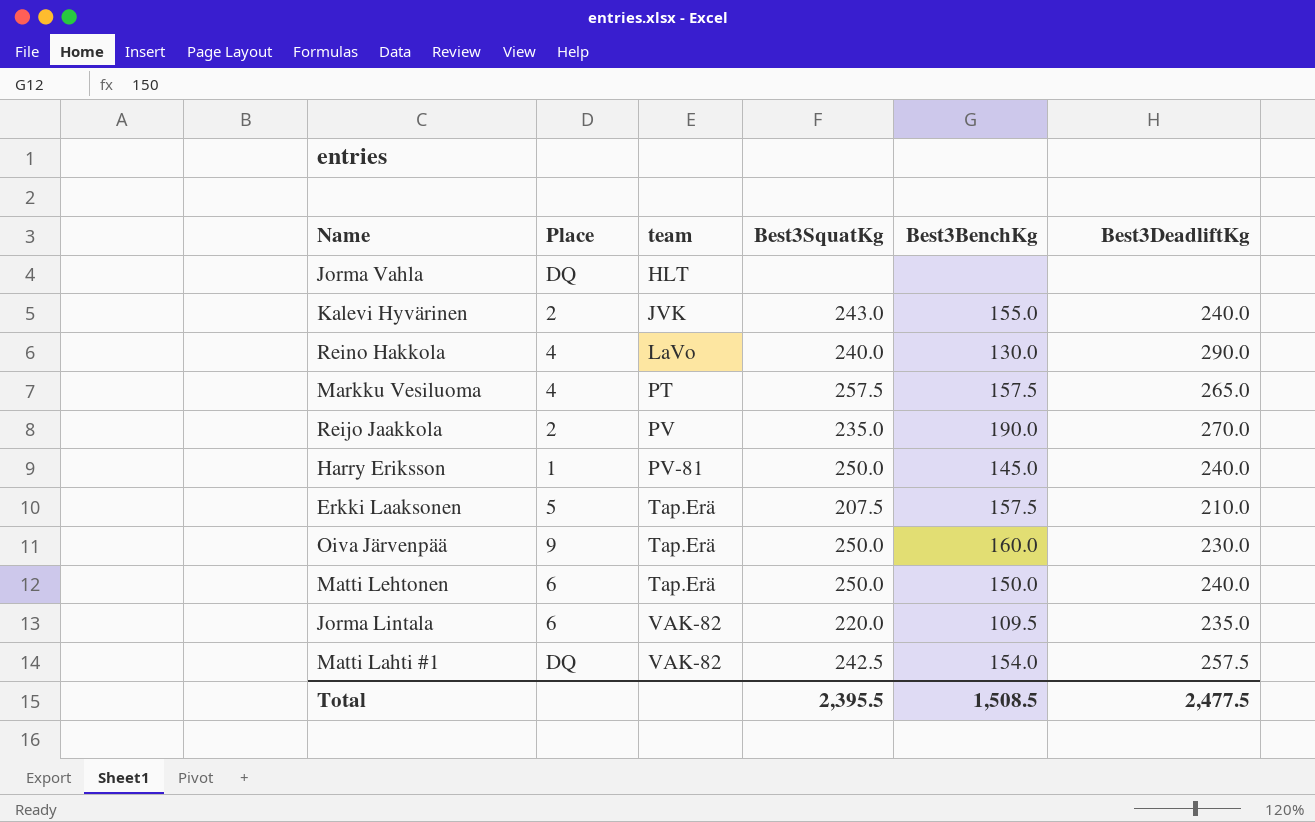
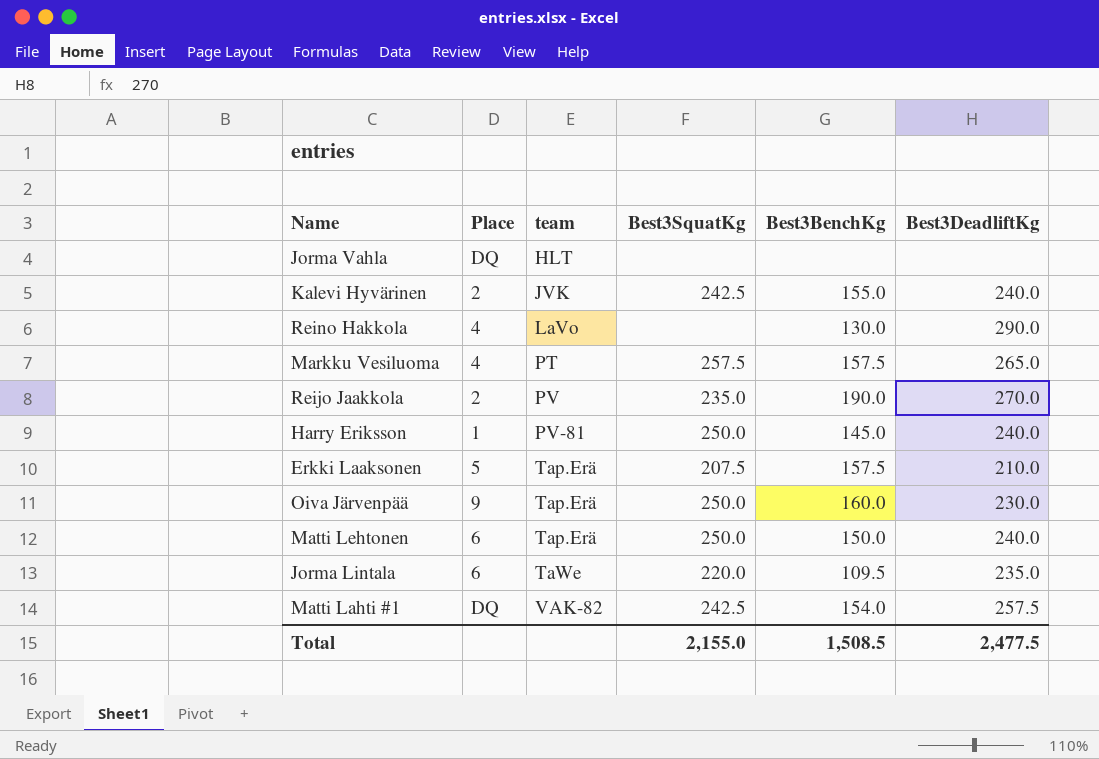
Kalevi Hyvärinen | Best3SquatKg: 243.0 -> 242.5
Reino Hakkola | Best3SquatKg: 240.0 -> none
Jorma Lintala | team: VAK-82 -> TaWe
Total | Best3SquatKg: 2,395.5 -> 2,155.0

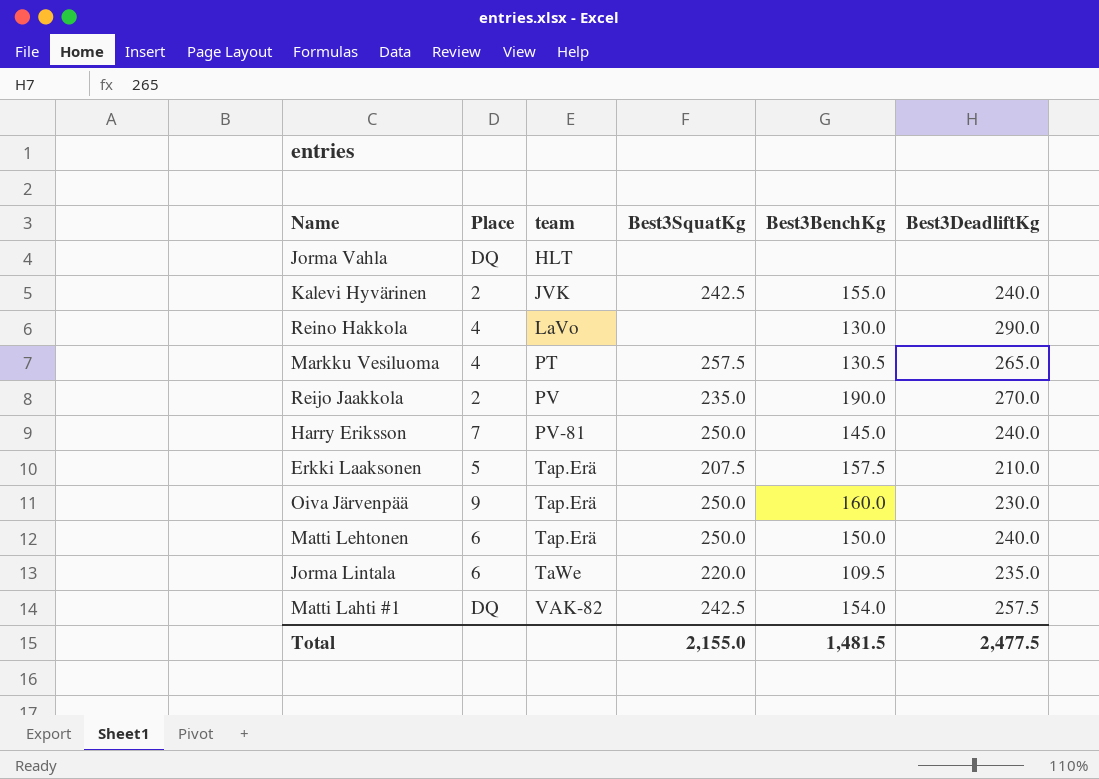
Markku Vesiluoma | Best3BenchKg: 157.5 -> 130.5
Harry Eriksson | Place: 1 -> 7
Total | Best3BenchKg: 1,508.5 -> 1,481.5

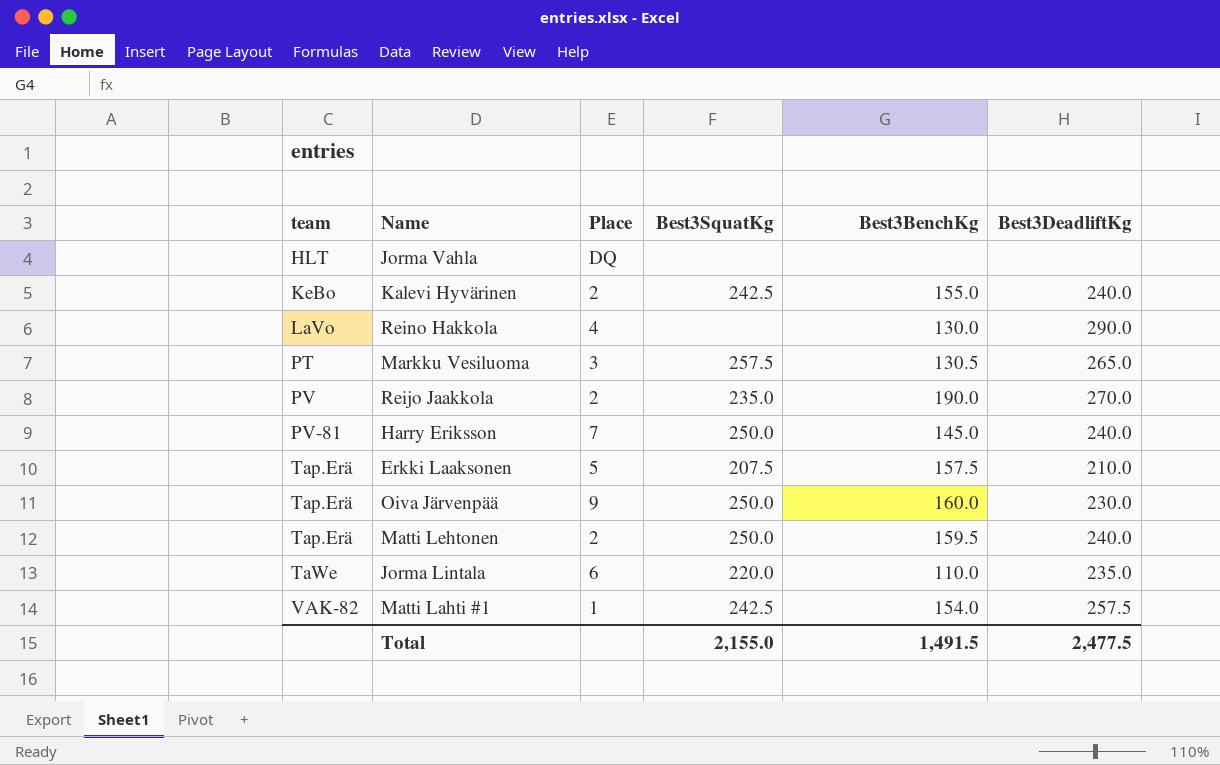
column team | position: 3 -> 1
Kalevi Hyvärinen | team: JVK -> KeBo
Markku Vesiluoma | Place: 4 -> 3
Matti Lehtonen | Place: 6 -> 2
Matti Lehtonen | Best3BenchKg: 150.0 -> 159.5
Jorma Lintala | Best3BenchKg: 109.5 -> 110.0
Matti Lahti #1 | Place: DQ -> 1
Total | Best3BenchKg: 1,481.5 -> 1,491.5

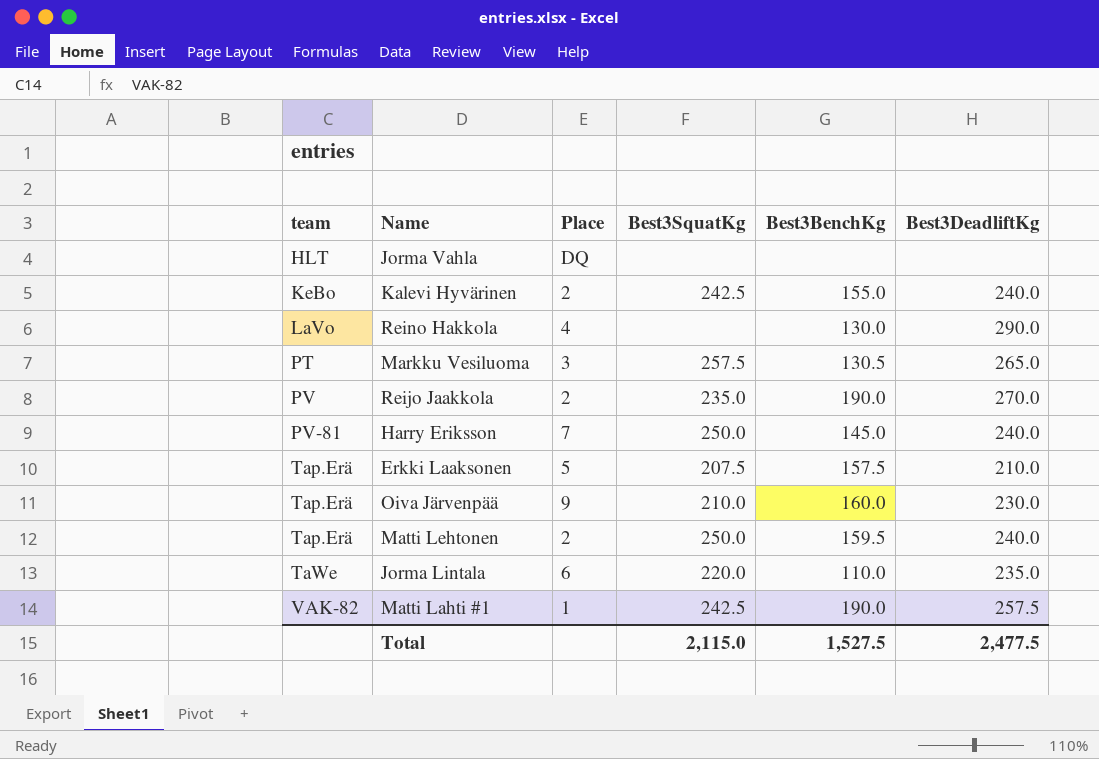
Oiva Järvenpää | Best3SquatKg: 250.0 -> 210.0
Matti Lahti #1 | Best3BenchKg: 154.0 -> 190.0
Total | Best3SquatKg: 2,155.0 -> 2,115.0
Total | Best3BenchKg: 1,491.5 -> 1,527.5

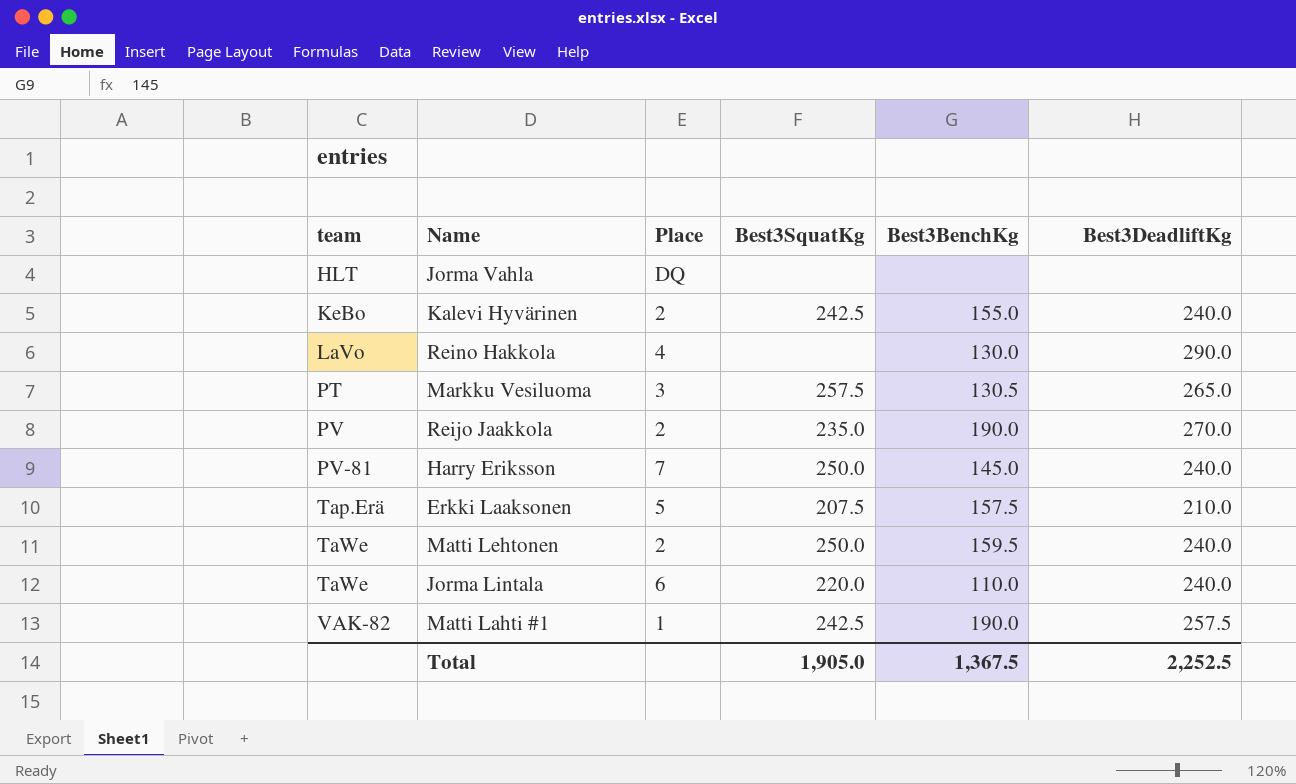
row Oiva Järvenpää: Tap.Erä | 9 | 210.0 | 160.0 | 230.0 -> none
Matti Lehtonen | team: Tap.Erä -> TaWe
Jorma Lintala | Best3DeadliftKg: 235.0 -> 240.0
Total | Best3SquatKg: 2,115.0 -> 1,905.0
Total | Best3BenchKg: 1,527.5 -> 1,367.5
Total | Best3DeadliftKg: 2,477.5 -> 2,252.5

